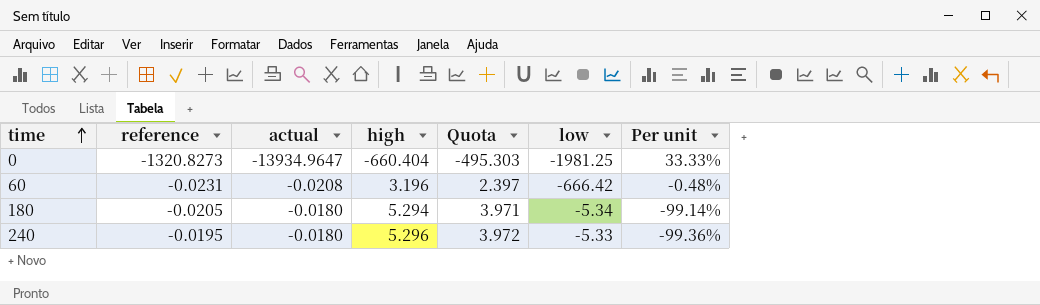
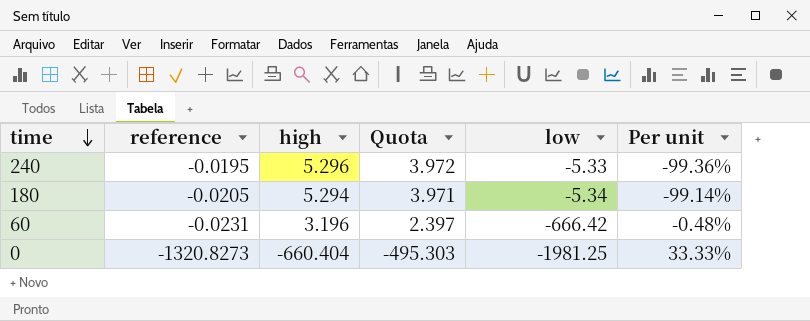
row order: time ascending -> time descending
column actual | position: 3 -> none

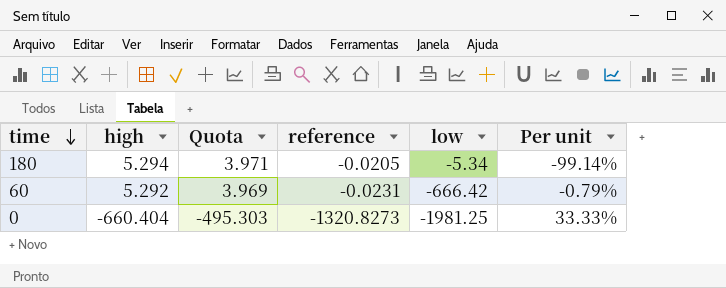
column reference | position: 2 -> 4
row 240: -0.0195 | 5.296 | 3.972 | -5.33 | -99.36% -> none
60 | high: 3.196 -> 5.292
60 | Quota: 2.397 -> 3.969
60 | Per unit: -0.48% -> -0.79%

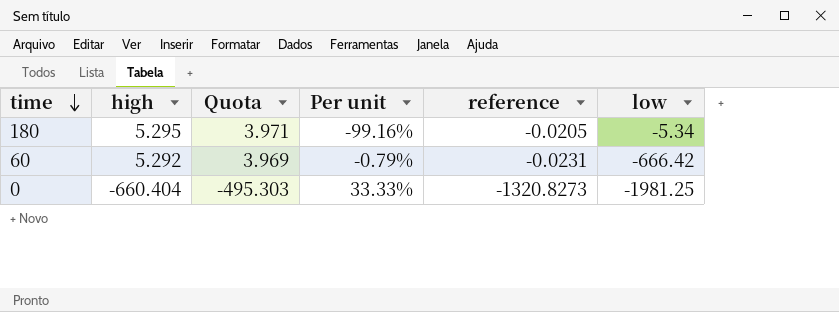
column Per unit | position: 6 -> 4
180 | high: 5.294 -> 5.295
180 | Per unit: -99.14% -> -99.16%

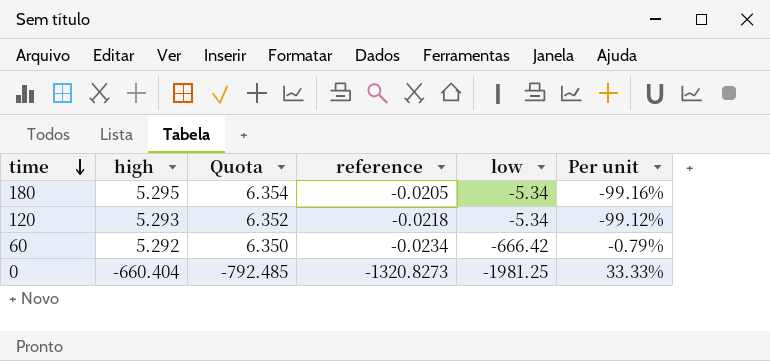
column Quota | formula: [high] * 0.75 -> [high] * 1.2
column Per unit | position: 4 -> 6
row 120: none -> 5.293 | 6.352 | -0.0218 | -5.34 | -99.12%
60 | reference: -0.0231 -> -0.0234

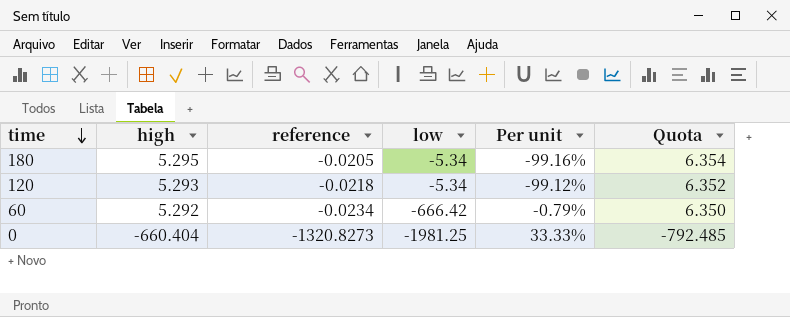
column Quota | position: 3 -> 6

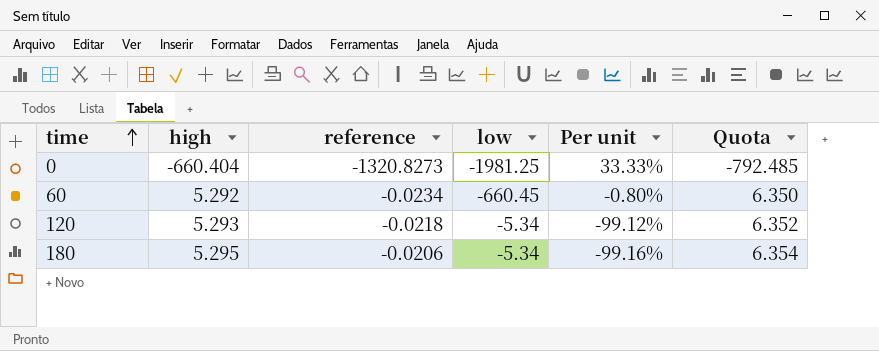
row order: time descending -> time ascending
60 | low: -666.42 -> -660.45
60 | Per unit: -0.79% -> -0.80%
180 | reference: -0.0205 -> -0.0206

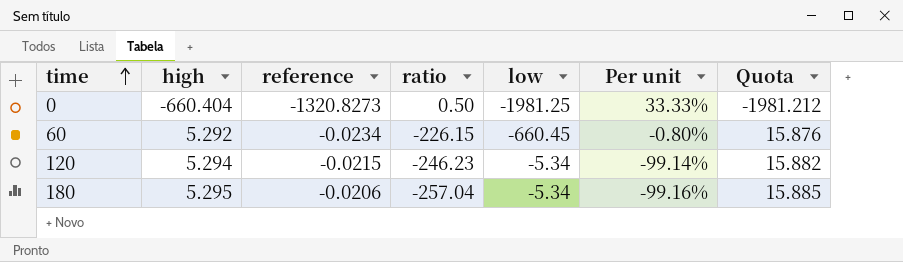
column ratio | formula: none -> [high] / [reference]
column Quota | formula: [high] * 1.2 -> [high] * 3
120 | high: 5.293 -> 5.294
120 | reference: -0.0218 -> -0.0215
120 | Per unit: -99.12% -> -99.14%

